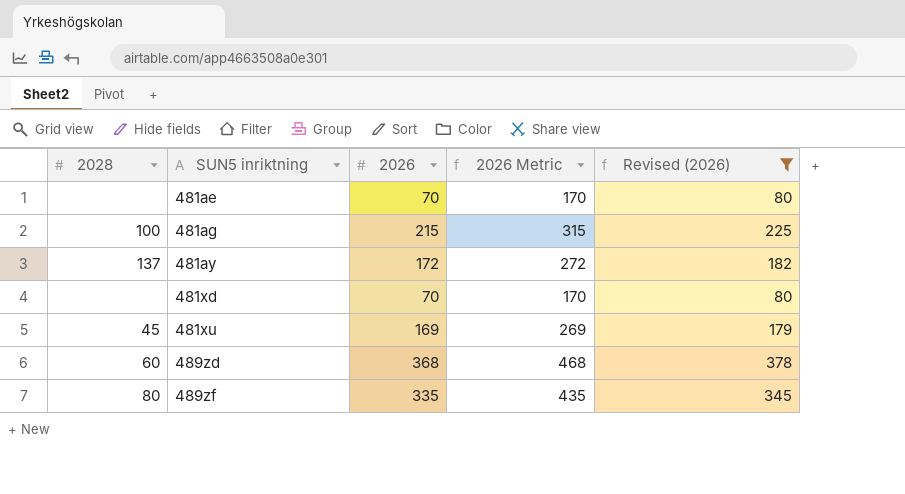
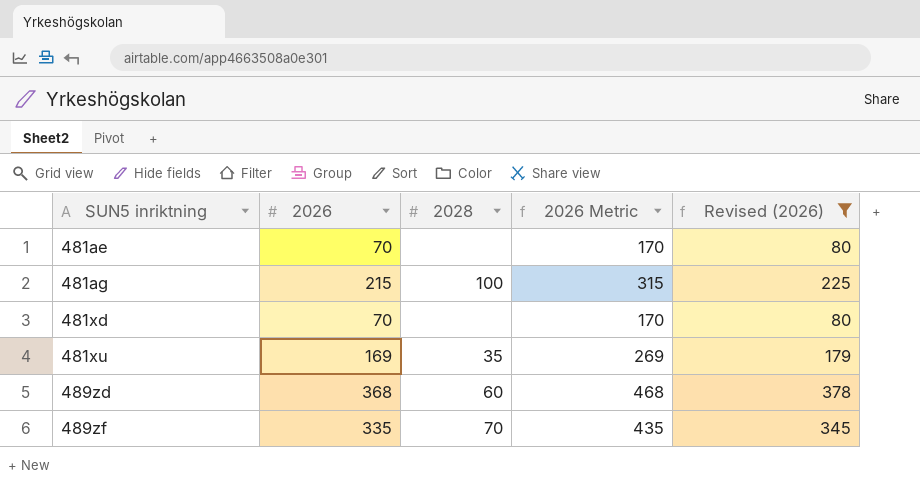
column 2028 | position: 1 -> 3
row 481ay: 137 | 172 | 272 | 182 -> none
481xu | 2028: 45 -> 35
489zf | 2028: 80 -> 70

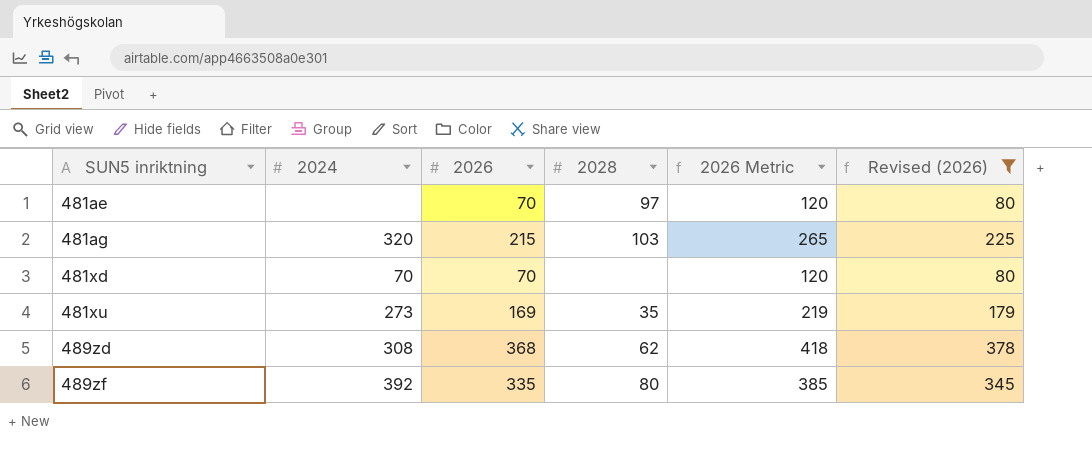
column 2024 | position: none -> 2
column 2026 Metric | formula: [2026] + 100 -> [2026] + 50
481ae | 2028: none -> 97
481ag | 2028: 100 -> 103
489zd | 2028: 60 -> 62
489zf | 2028: 70 -> 80

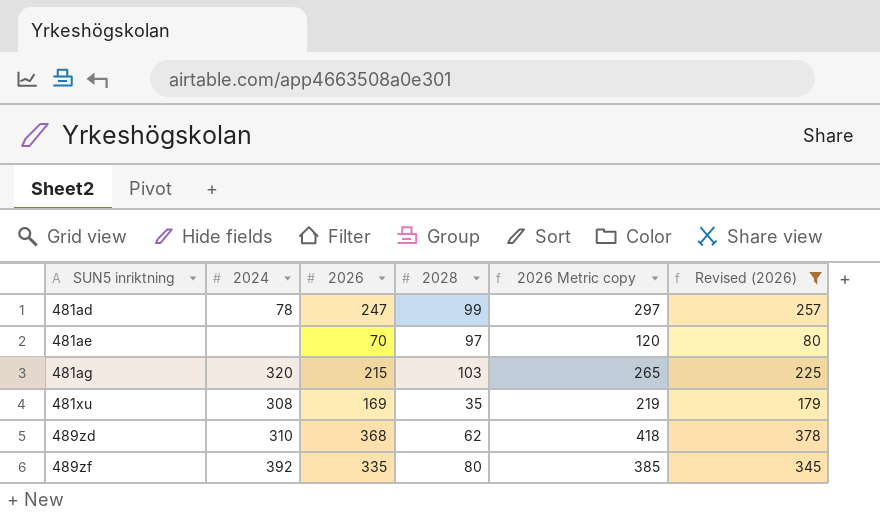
column name: 2026 Metric -> 2026 Metric copy
row 481xd: 70 | 70 | none | 120 | 80 -> none
row 481ad: none -> 78 | 247 | 99 | 297 | 257
481xu | 2024: 273 -> 308
489zd | 2024: 308 -> 310

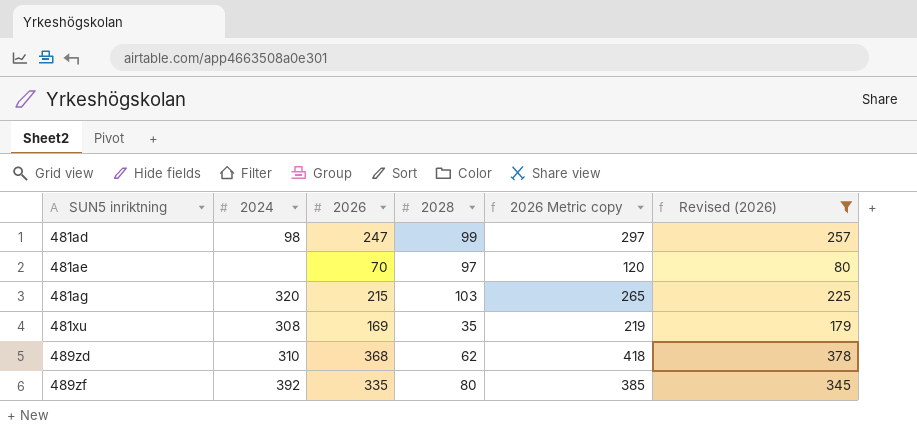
481ad | 2024: 78 -> 98

